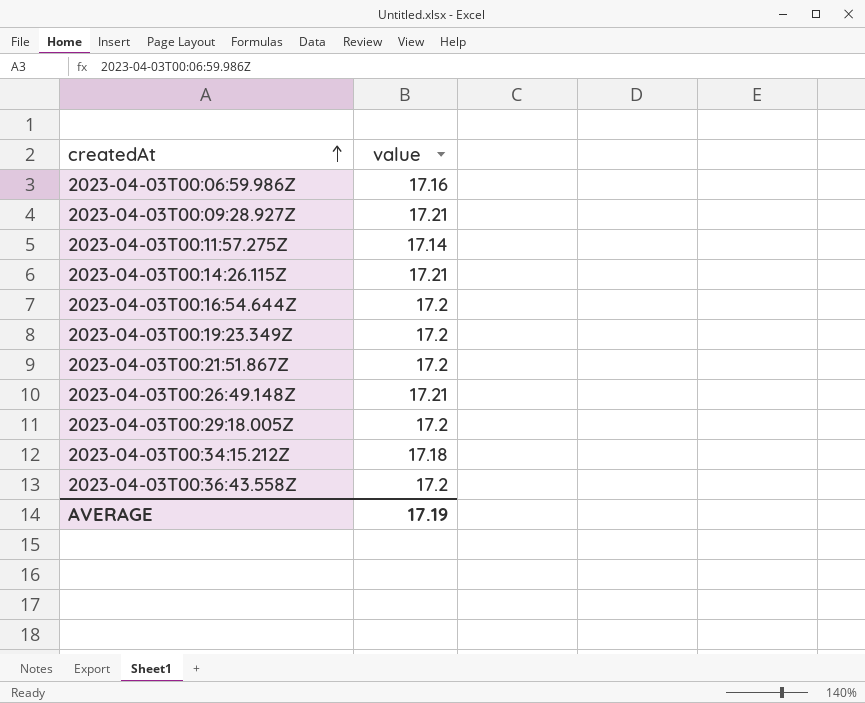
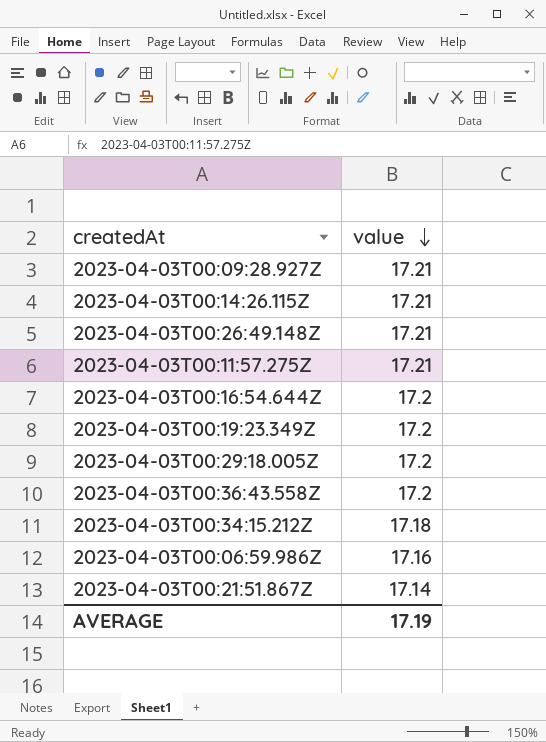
row order: createdAt ascending -> value descending
2023-04-03T00:11:57.275Z | value: 17.14 -> 17.21
2023-04-03T00:21:51.867Z | value: 17.2 -> 17.14

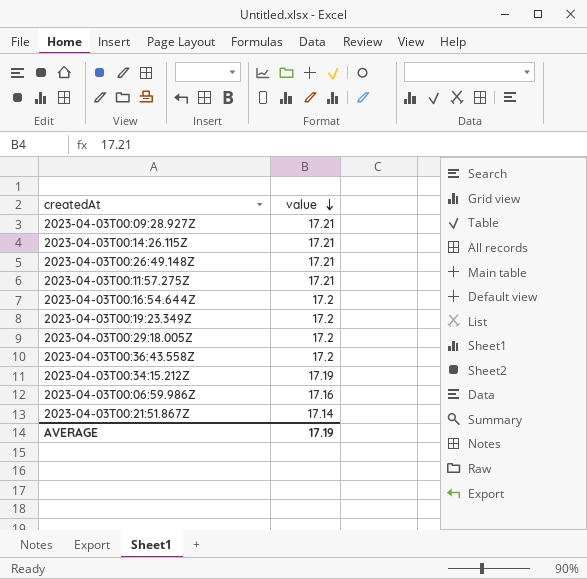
2023-04-03T00:34:15.212Z | value: 17.18 -> 17.19

